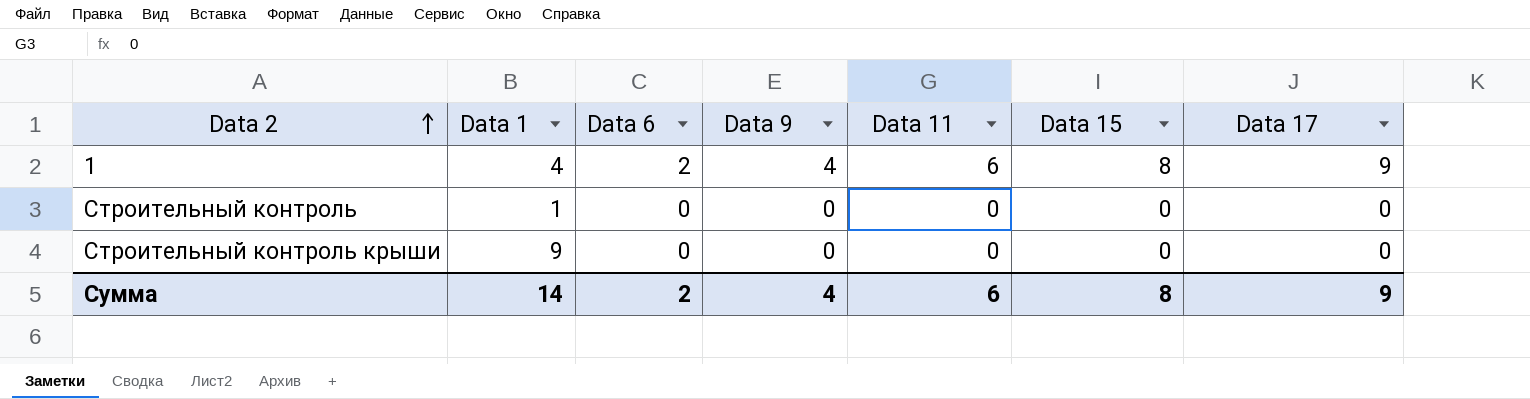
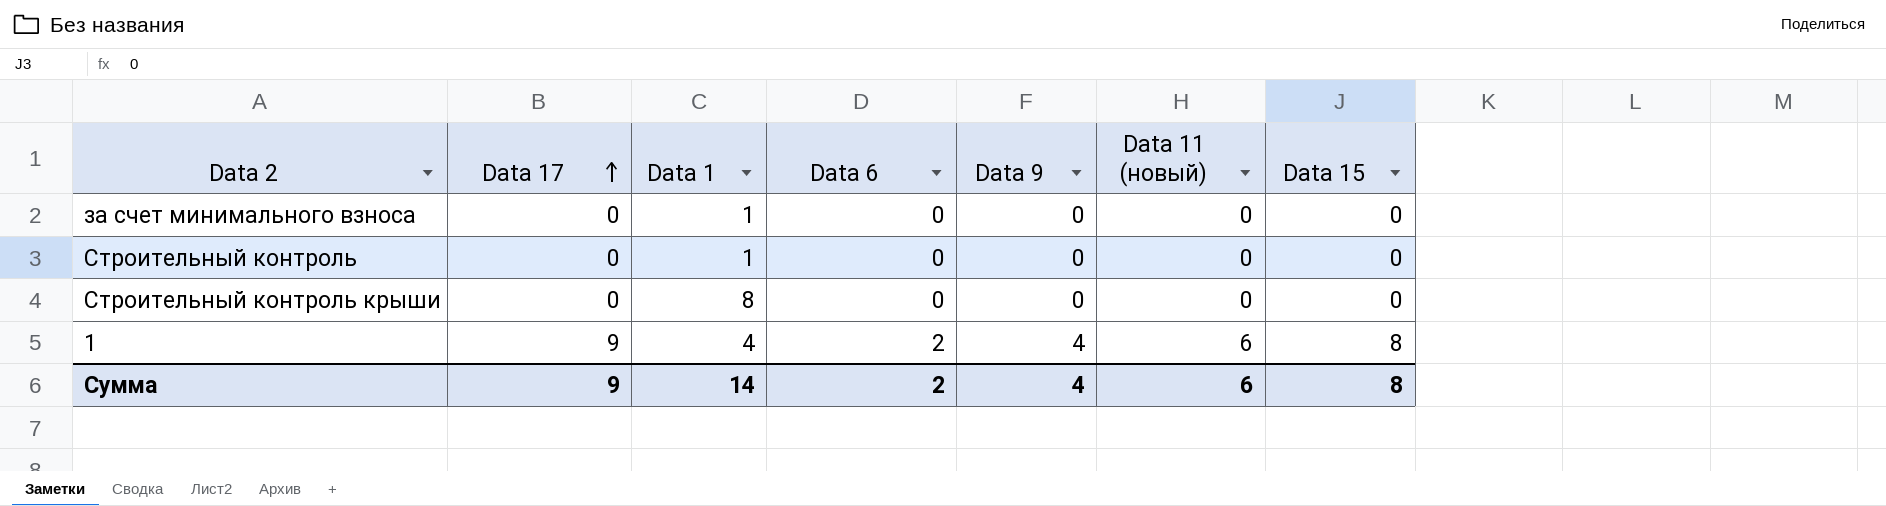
row order: Data 2 ascending -> Data 17 ascending
column Data 17 | position: 7 -> 2
column name: Data 11 -> Data 11 (новый)
row за счет минимального взноса: none -> 0 | 1 | 0 | 0 | 0 | 0
Строительный контроль крыши | Data 1: 9 -> 8

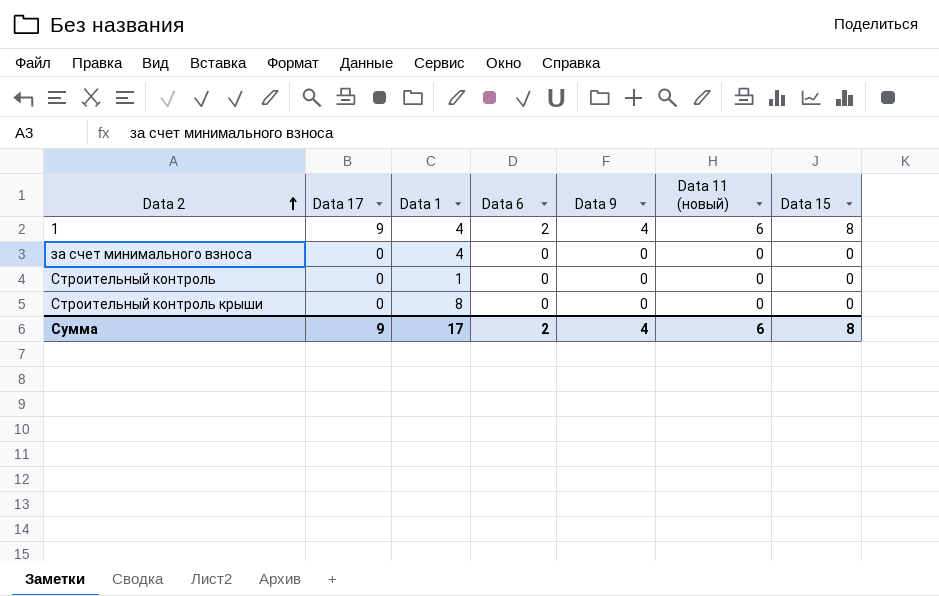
row order: Data 17 ascending -> Data 2 ascending
за счет минимального взноса | Data 1: 1 -> 4
Сумма | Data 1: 14 -> 17

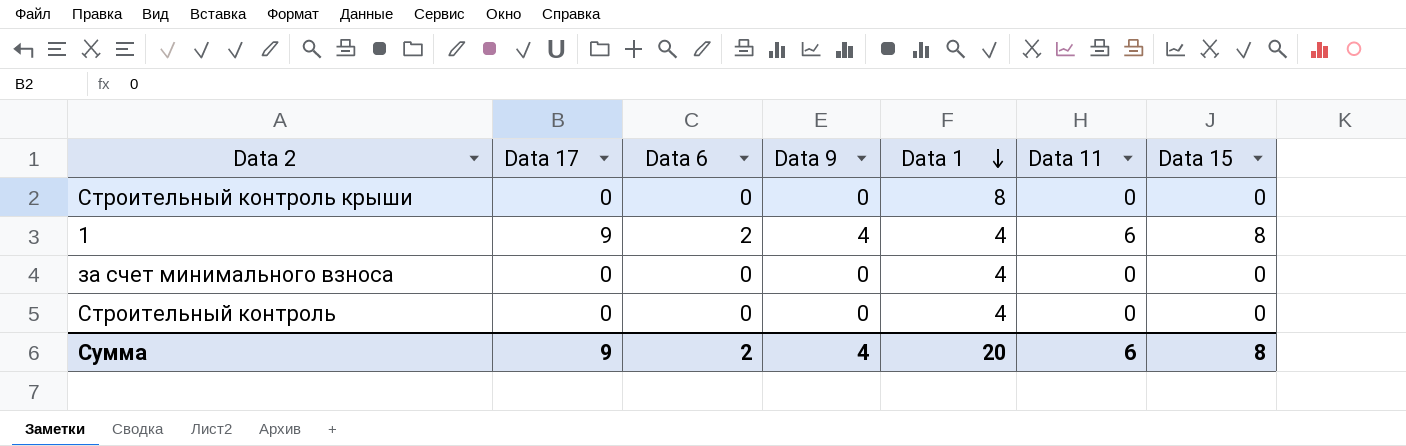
row order: Data 2 ascending -> Data 1 descending
column Data 1 | position: 3 -> 5
column name: Data 11 (новый) -> Data 11
Строительный контроль | Data 1: 1 -> 4
Сумма | Data 1: 17 -> 20

